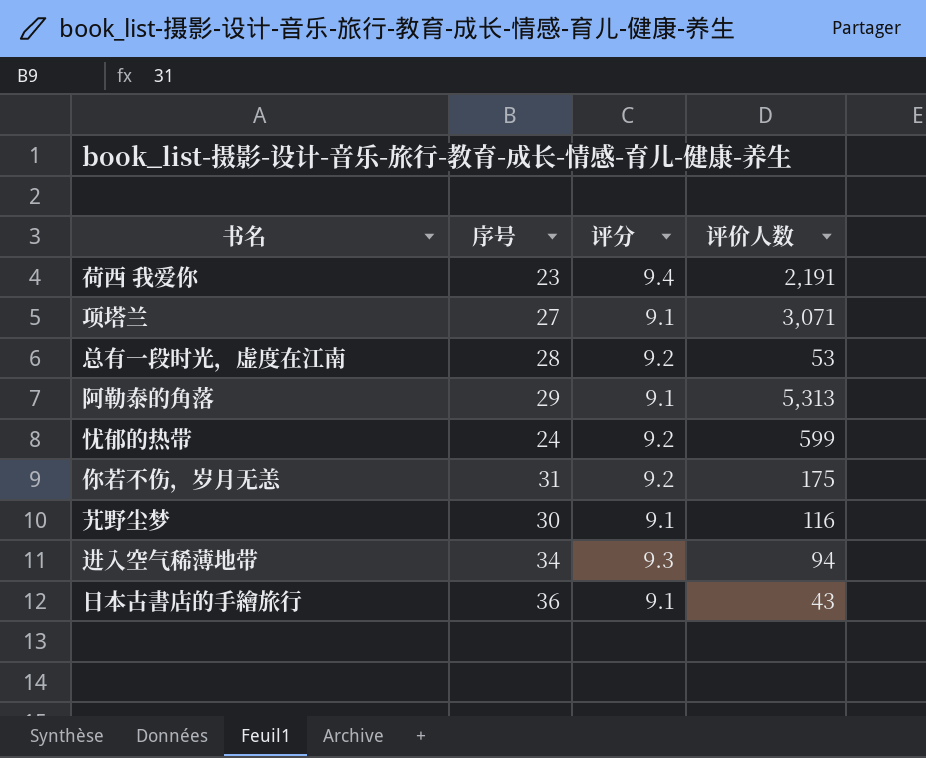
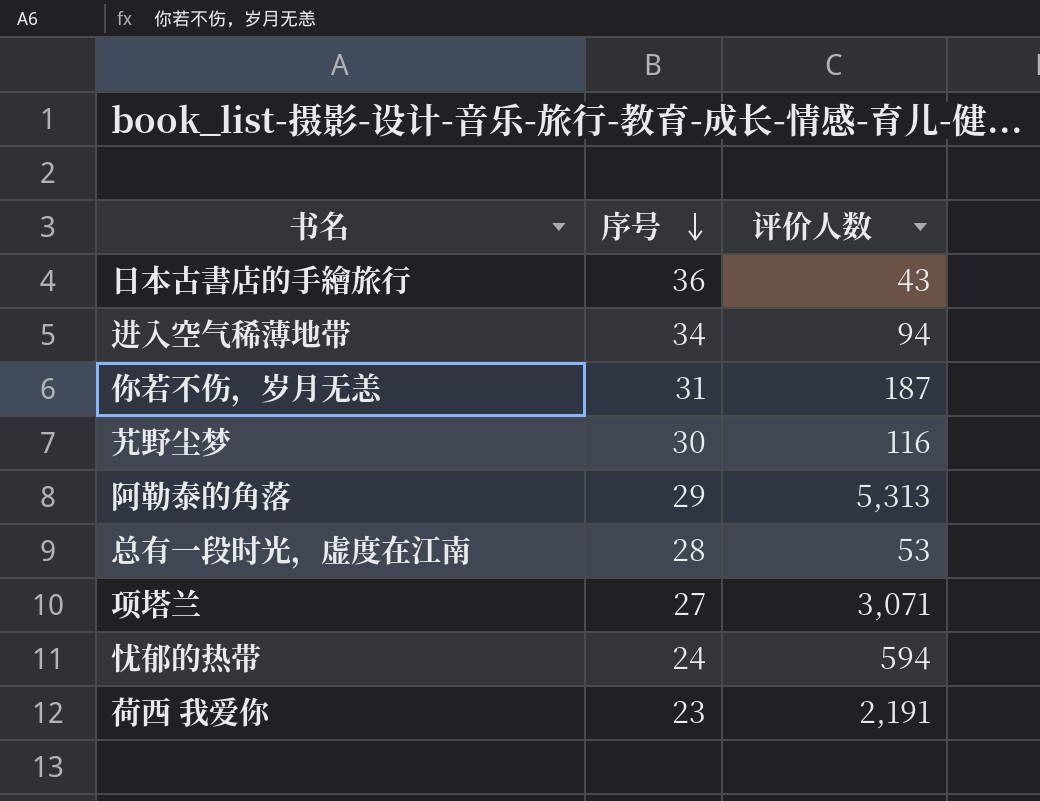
row order: none -> 序号 descending
column 评分 | position: 3 -> none
你若不伤，岁月无恙 | 评价人数: 175 -> 187
忧郁的热带 | 评价人数: 599 -> 594

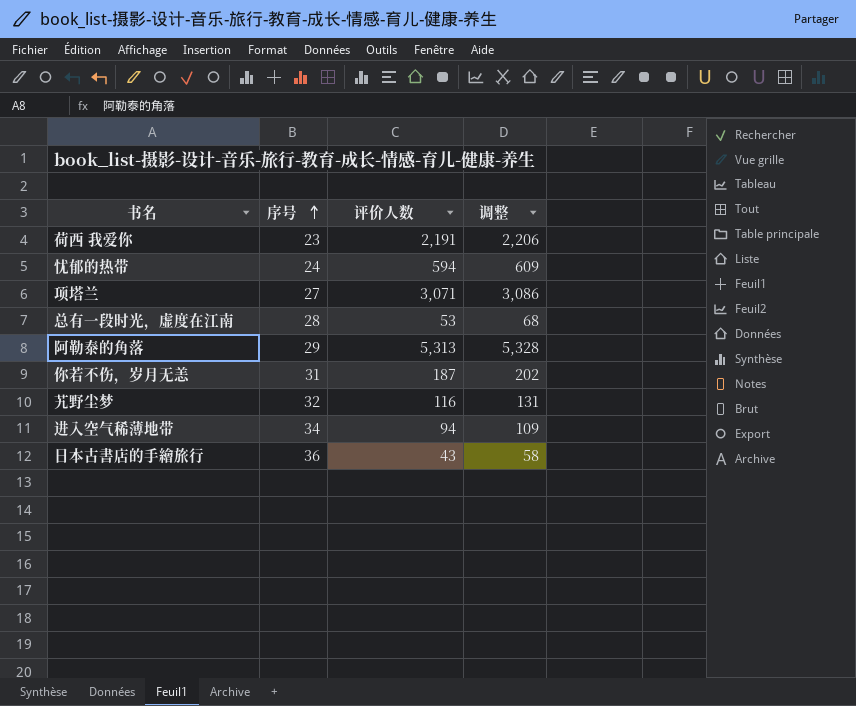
row order: 序号 descending -> 序号 ascending
column 调整 | formula: none -> [评价人数] + 15
艽野尘梦 | 序号: 30 -> 32

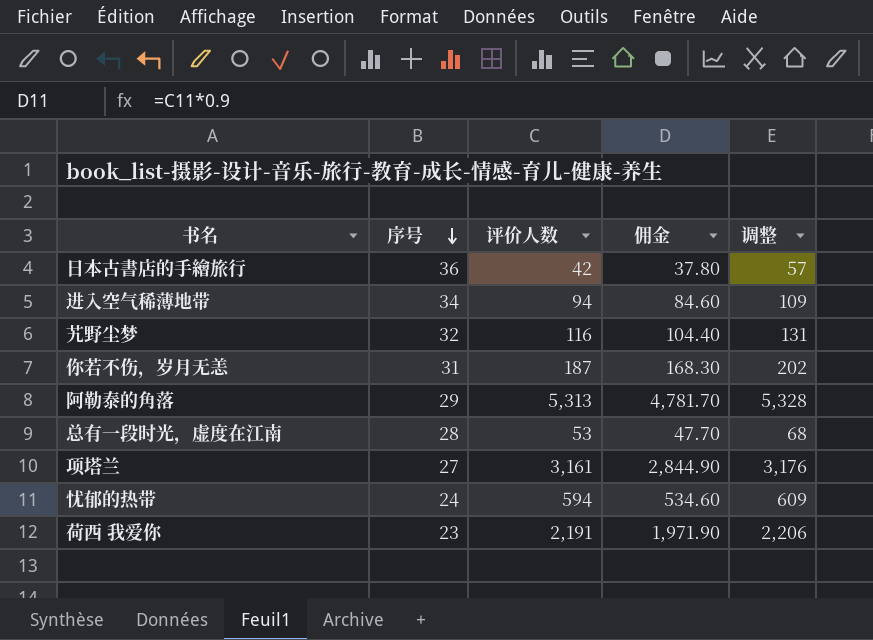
row order: 序号 ascending -> 序号 descending
column 佣金 | formula: none -> [评价人数] * 0.9
日本古書店的手繪旅行 | 评价人数: 43 -> 42
日本古書店的手繪旅行 | 调整: 58 -> 57
项塔兰 | 评价人数: 3,071 -> 3,161
项塔兰 | 调整: 3,086 -> 3,176

